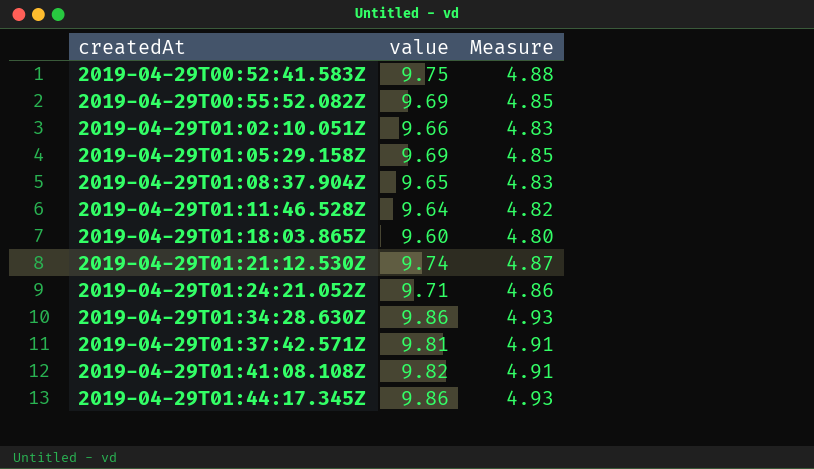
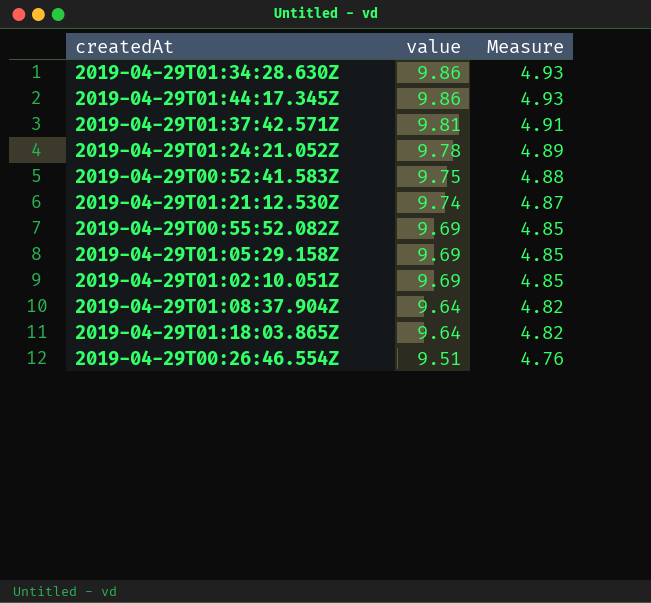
row order: createdAt ascending -> value descending
row 2019-04-29T01:11:46.528Z: 9.64 | 4.82 -> none
row 2019-04-29T01:41:08.108Z: 9.82 | 4.91 -> none
2019-04-29T01:24:21.052Z | value: 9.71 -> 9.78
2019-04-29T01:24:21.052Z | Measure: 4.86 -> 4.89
2019-04-29T01:02:10.051Z | value: 9.66 -> 9.69
2019-04-29T01:02:10.051Z | Measure: 4.83 -> 4.85
2019-04-29T01:08:37.904Z | value: 9.65 -> 9.64
2019-04-29T01:08:37.904Z | Measure: 4.83 -> 4.82
2019-04-29T01:18:03.865Z | value: 9.60 -> 9.64
2019-04-29T01:18:03.865Z | Measure: 4.80 -> 4.82
row 2019-04-29T00:26:46.554Z: none -> 9.51 | 4.76

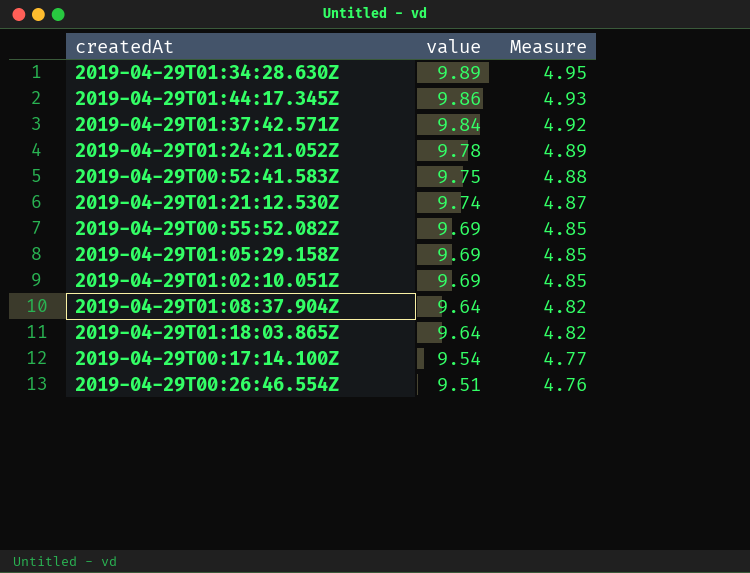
2019-04-29T01:34:28.630Z | value: 9.86 -> 9.89
2019-04-29T01:34:28.630Z | Measure: 4.93 -> 4.95
2019-04-29T01:37:42.571Z | value: 9.81 -> 9.84
2019-04-29T01:37:42.571Z | Measure: 4.91 -> 4.92
row 2019-04-29T00:17:14.100Z: none -> 9.54 | 4.77

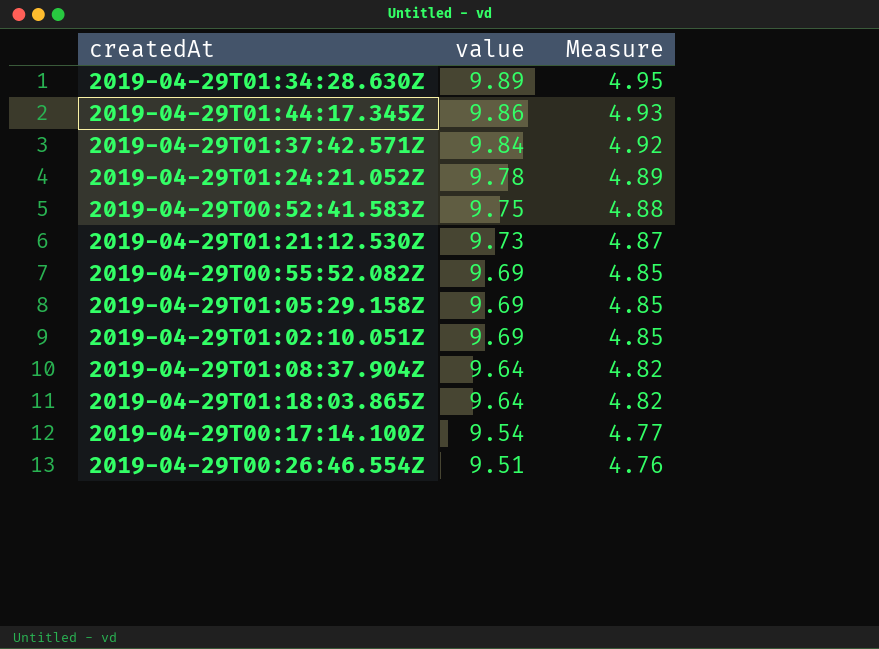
2019-04-29T01:21:12.530Z | value: 9.74 -> 9.73

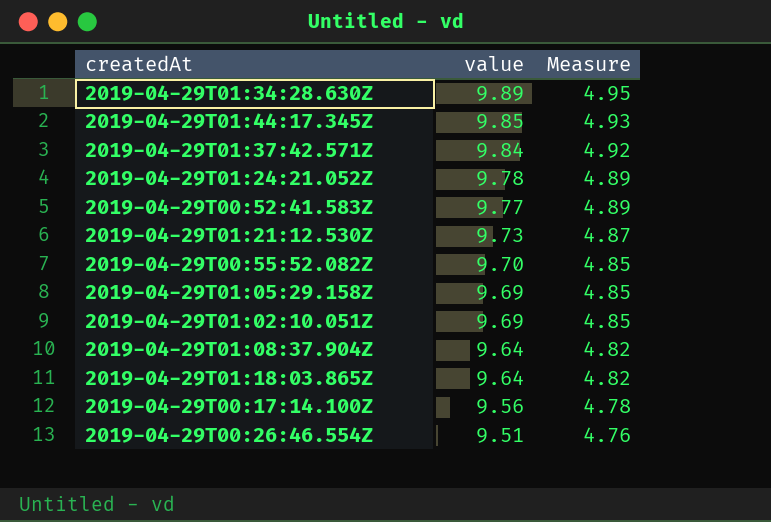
2019-04-29T01:44:17.345Z | value: 9.86 -> 9.85
2019-04-29T00:52:41.583Z | value: 9.75 -> 9.77
2019-04-29T00:52:41.583Z | Measure: 4.88 -> 4.89
2019-04-29T00:55:52.082Z | value: 9.69 -> 9.70
2019-04-29T00:17:14.100Z | value: 9.54 -> 9.56
2019-04-29T00:17:14.100Z | Measure: 4.77 -> 4.78

